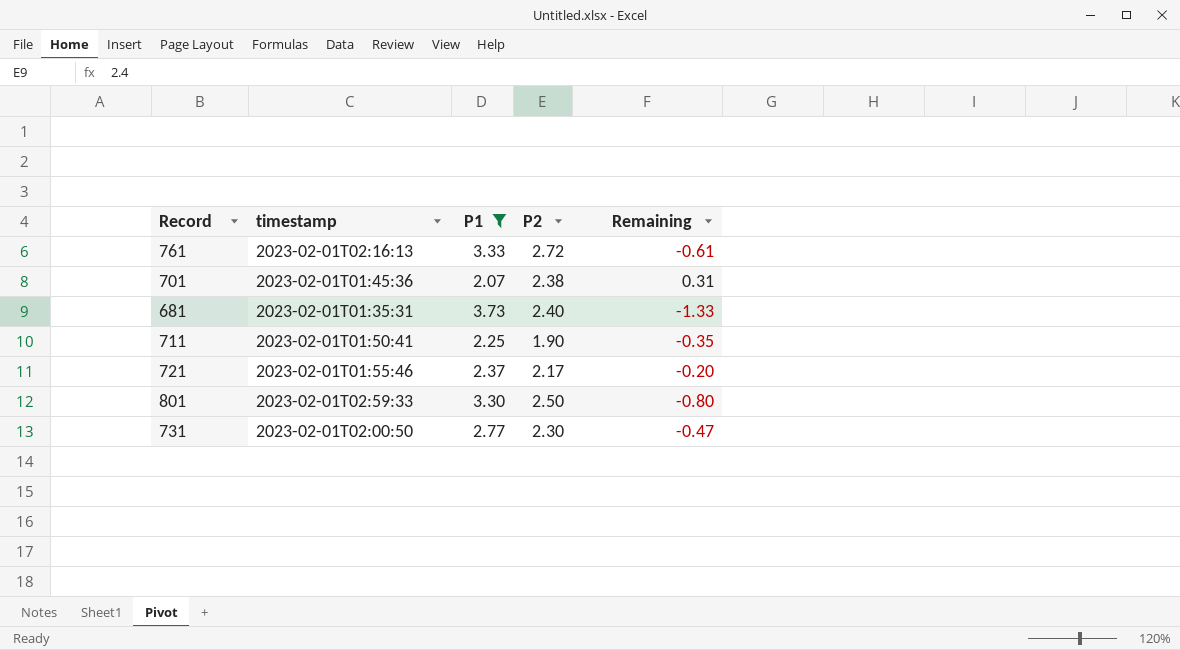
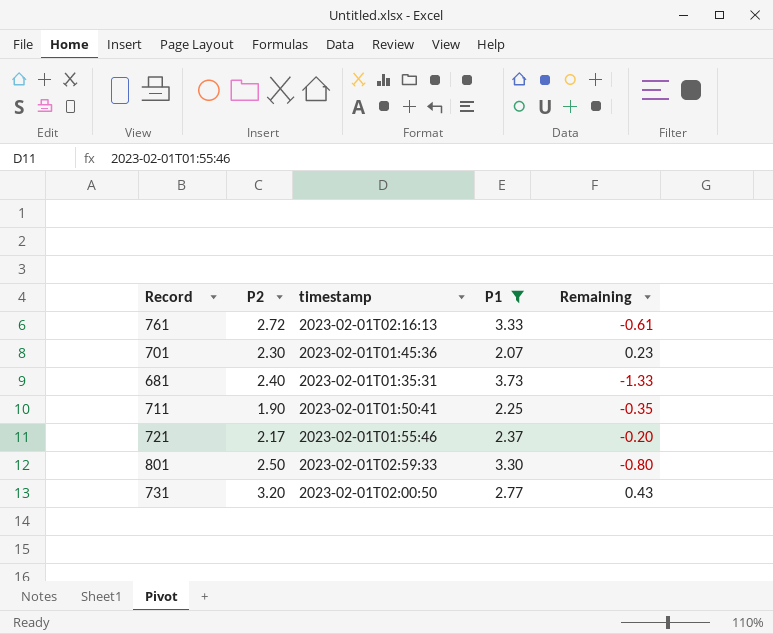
column P2 | position: 4 -> 2
701 | P2: 2.38 -> 2.30
701 | Remaining: 0.31 -> 0.23
731 | P2: 2.30 -> 3.20
731 | Remaining: -0.47 -> 0.43

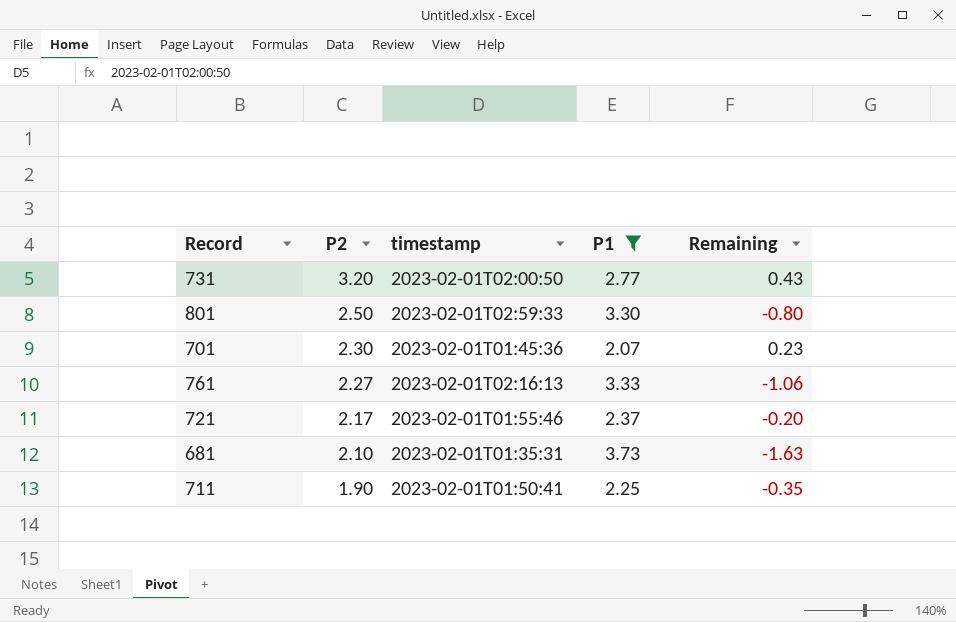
row order: none -> P2 descending
761 | P2: 2.72 -> 2.27
761 | Remaining: -0.61 -> -1.06
681 | P2: 2.40 -> 2.10
681 | Remaining: -1.33 -> -1.63

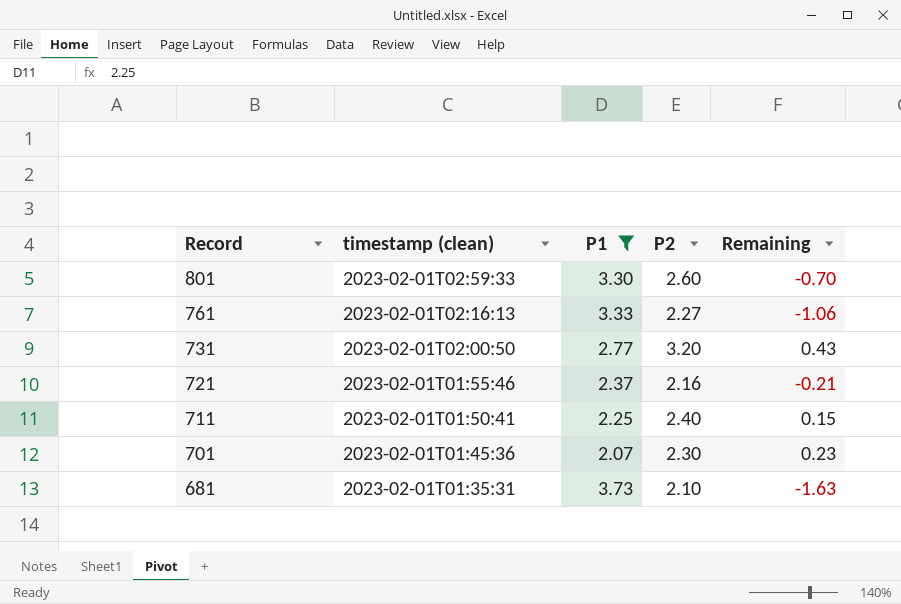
row order: P2 descending -> Record descending
column name: timestamp -> timestamp (clean)
column P2 | position: 2 -> 4
801 | P2: 2.50 -> 2.60
801 | Remaining: -0.80 -> -0.70
721 | P2: 2.17 -> 2.16
721 | Remaining: -0.20 -> -0.21
711 | P2: 1.90 -> 2.40
711 | Remaining: -0.35 -> 0.15

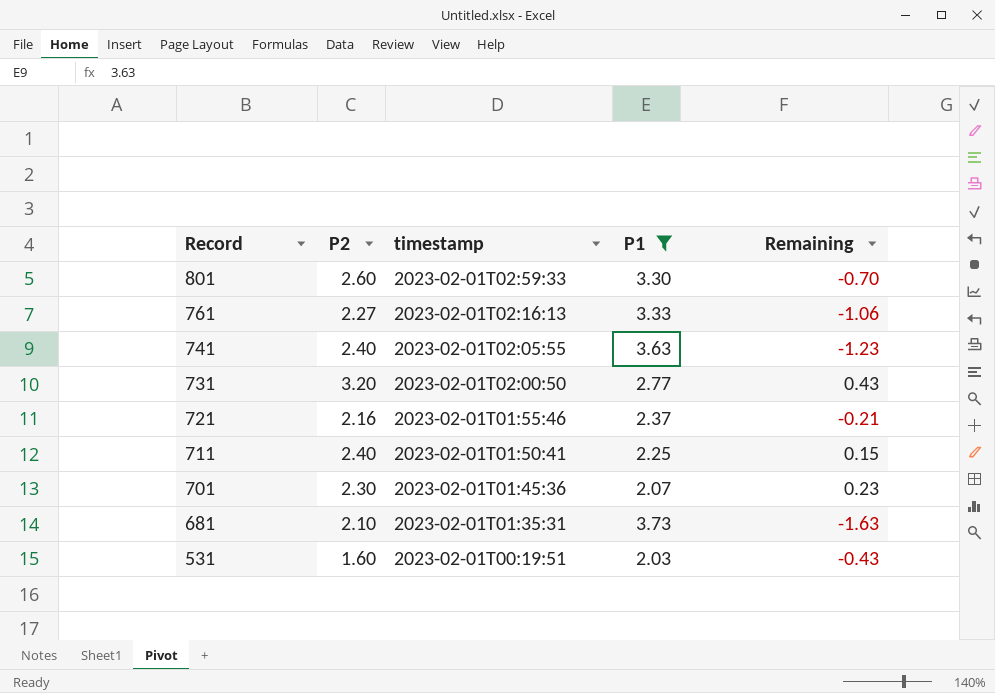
column P2 | position: 4 -> 2
column name: timestamp (clean) -> timestamp
row 741: none -> 2.40 | 2023-02-01T02:05:55 | 3.63 | -1.23
row 531: none -> 1.60 | 2023-02-01T00:19:51 | 2.03 | -0.43

